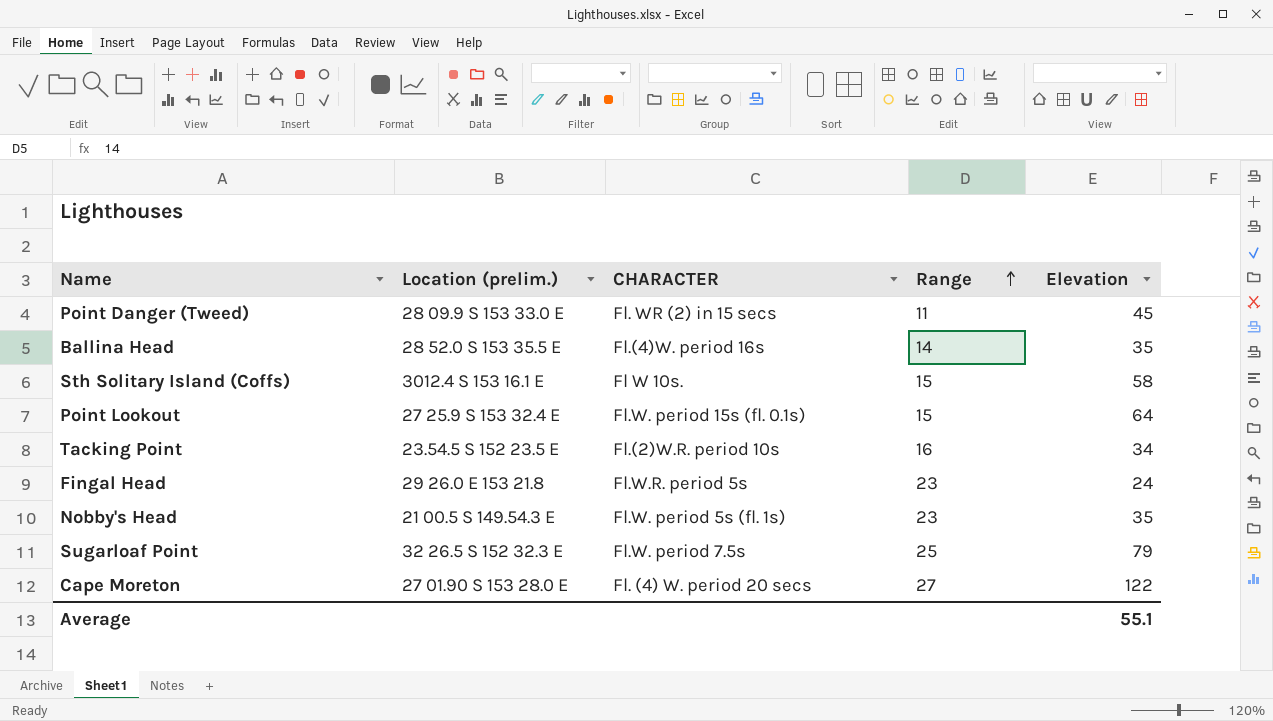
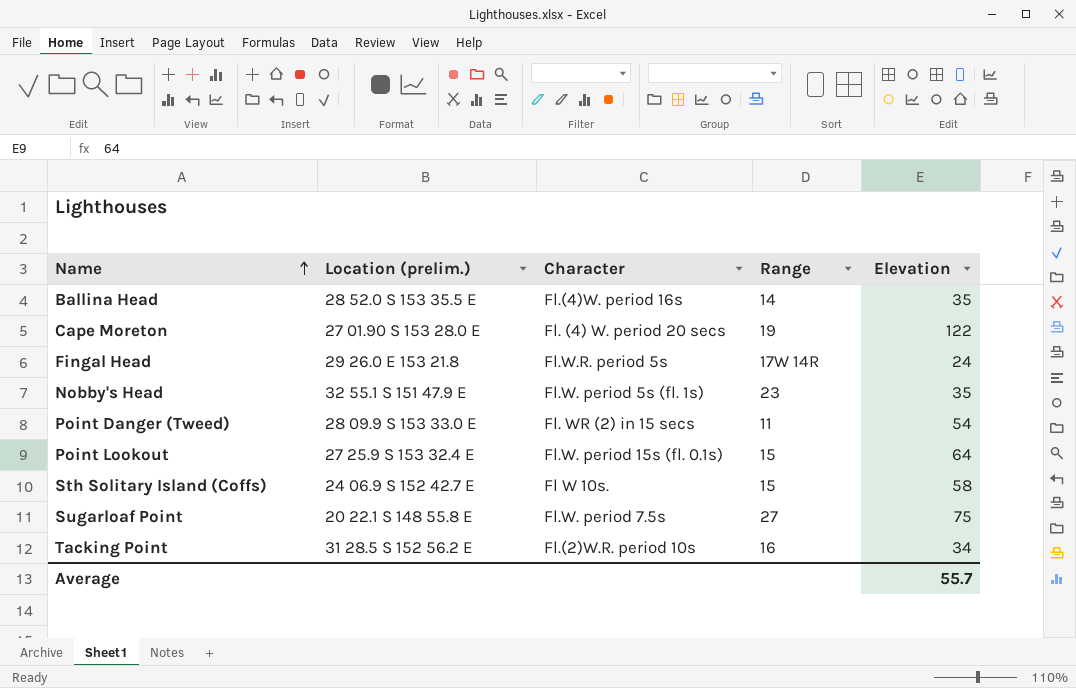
row order: Range ascending -> Name ascending
column name: CHARACTER -> Character
Cape Moreton | Range: 27 -> 19
Fingal Head | Range: 23 -> 17W 14R
Nobby's Head | Location (prelim.): 21 00.5 S 149.54.3 E -> 32 55.1 S 151 47.9 E
Point Danger (Tweed) | Elevation: 45 -> 54
Sth Solitary Island (Coffs) | Location (prelim.): 3012.4 S 153 16.1 E -> 24 06.9 S 152 42.7 E
Sugarloaf Point | Location (prelim.): 32 26.5 S 152 32.3 E -> 20 22.1 S 148 55.8 E
Sugarloaf Point | Range: 25 -> 27
Sugarloaf Point | Elevation: 79 -> 75
Tacking Point | Location (prelim.): 23.54.5 S 152 23.5 E -> 31 28.5 S 152 56.2 E
Average | Elevation: 55.1 -> 55.7

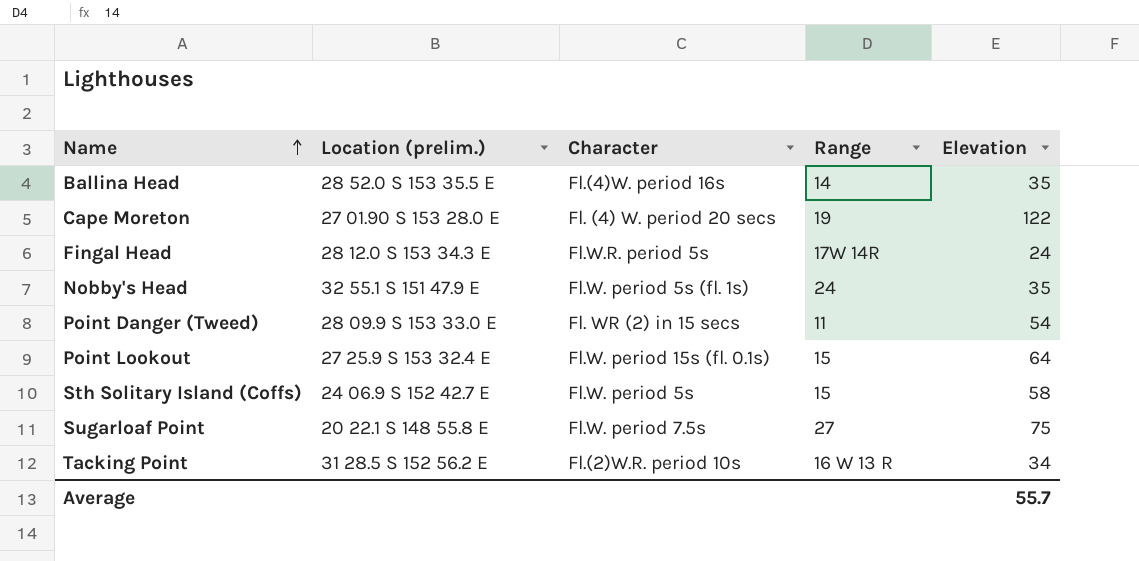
Fingal Head | Location (prelim.): 29 26.0 E 153 21.8 -> 28 12.0 S 153 34.3 E
Nobby's Head | Range: 23 -> 24
Sth Solitary Island (Coffs) | Character: Fl W 10s. -> Fl.W. period 5s
Tacking Point | Range: 16 -> 16 W 13 R

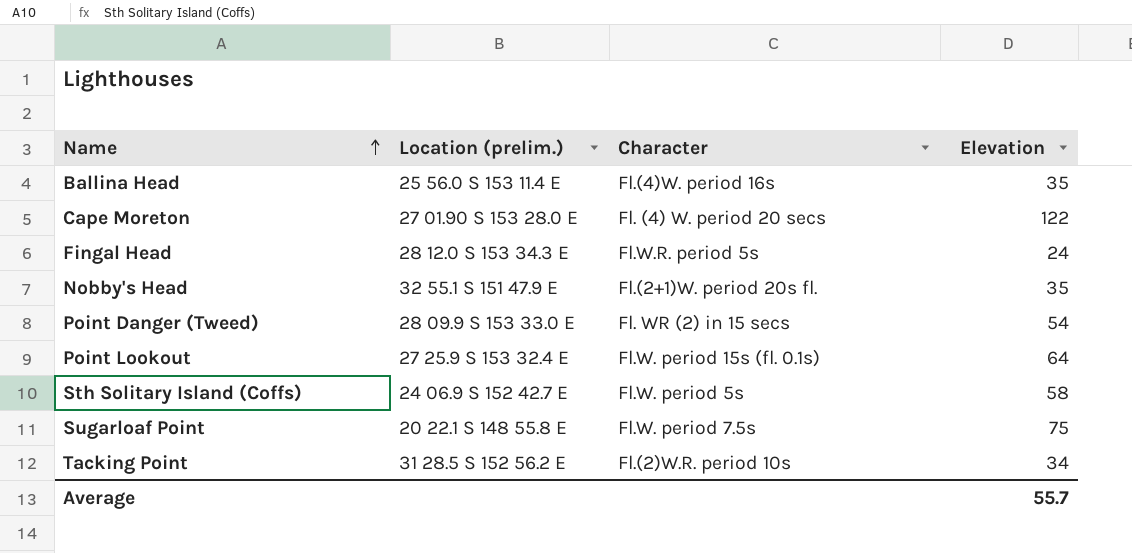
column Range | position: 4 -> none
Ballina Head | Location (prelim.): 28 52.0 S 153 35.5 E -> 25 56.0 S 153 11.4 E
Nobby's Head | Character: Fl.W. period 5s (fl. 1s) -> Fl.(2+1)W. period 20s fl.

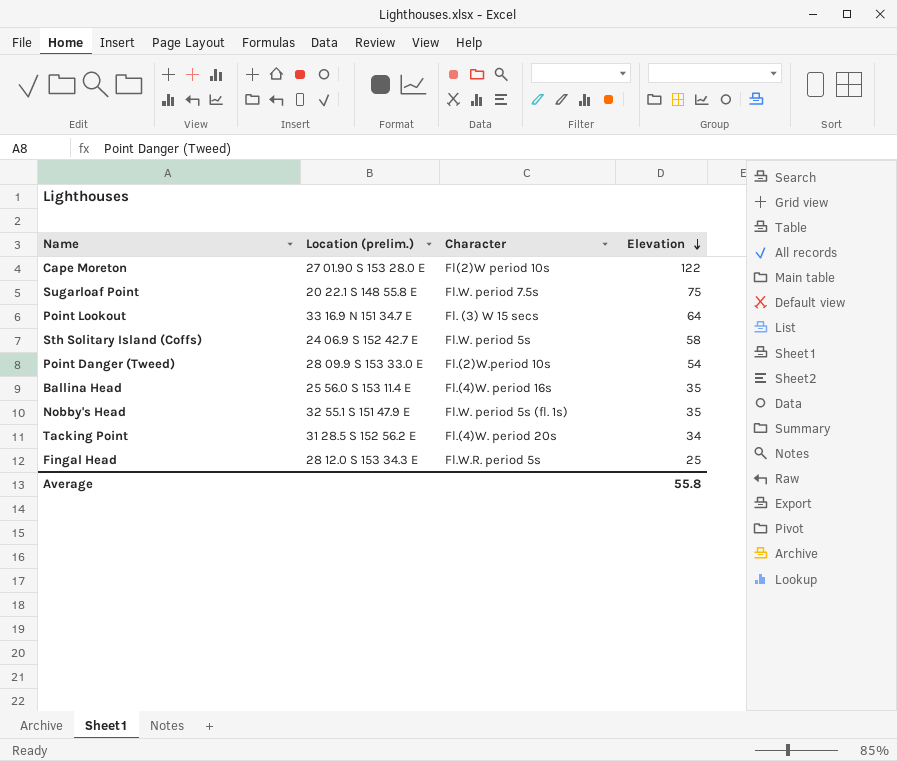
row order: Name ascending -> Elevation descending
Cape Moreton | Character: Fl. (4) W. period 20 secs -> Fl(2)W period 10s
Point Lookout | Location (prelim.): 27 25.9 S 153 32.4 E -> 33 16.9 N 151 34.7 E
Point Lookout | Character: Fl.W. period 15s (fl. 0.1s) -> Fl. (3) W 15 secs
Point Danger (Tweed) | Character: Fl. WR (2) in 15 secs -> Fl.(2)W.period 10s
Nobby's Head | Character: Fl.(2+1)W. period 20s fl. -> Fl.W. period 5s (fl. 1s)
Tacking Point | Character: Fl.(2)W.R. period 10s -> Fl.(4)W. period 20s
Fingal Head | Elevation: 24 -> 25
Average | Elevation: 55.7 -> 55.8

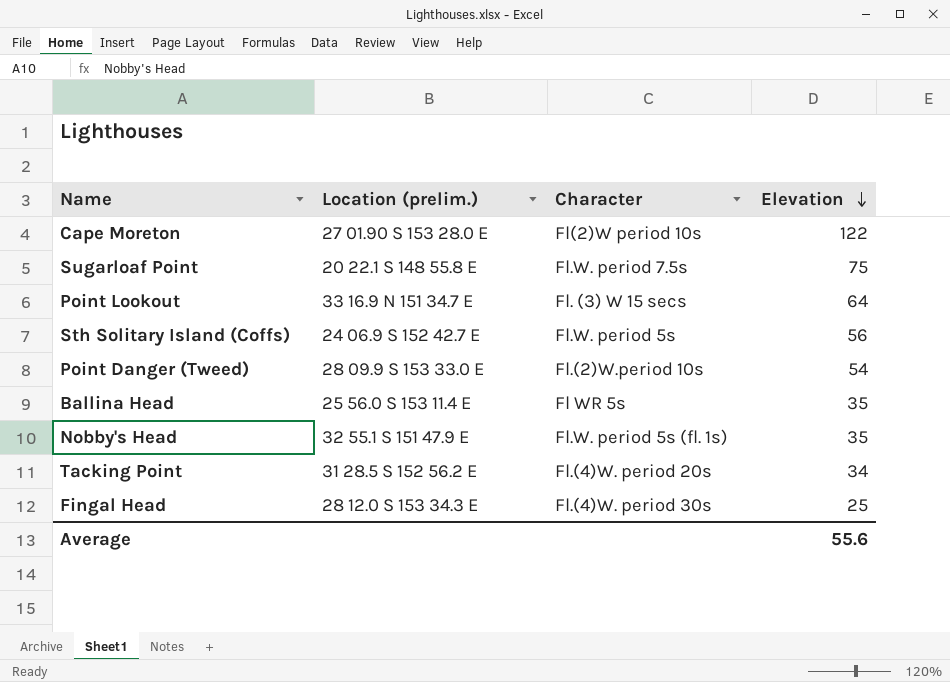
Sth Solitary Island (Coffs) | Elevation: 58 -> 56
Ballina Head | Character: Fl.(4)W. period 16s -> Fl WR 5s
Fingal Head | Character: Fl.W.R. period 5s -> Fl.(4)W. period 30s
Average | Elevation: 55.8 -> 55.6

